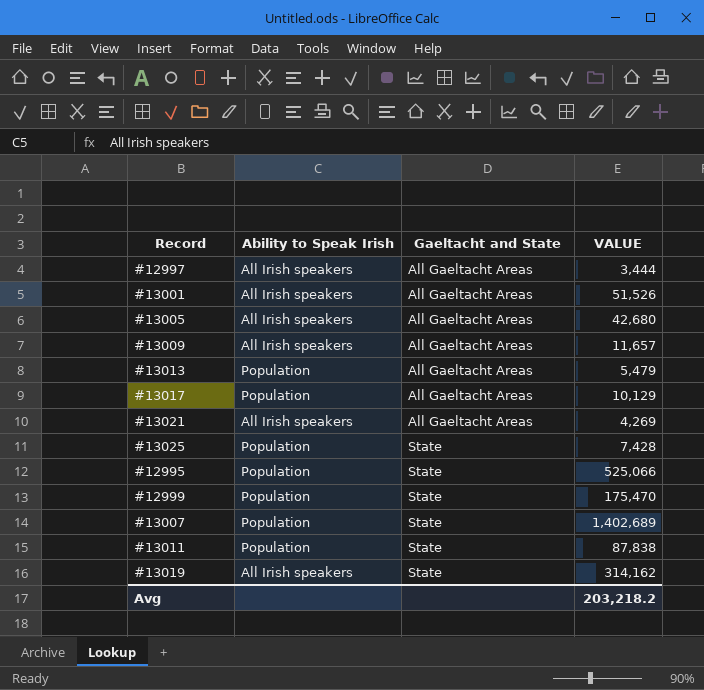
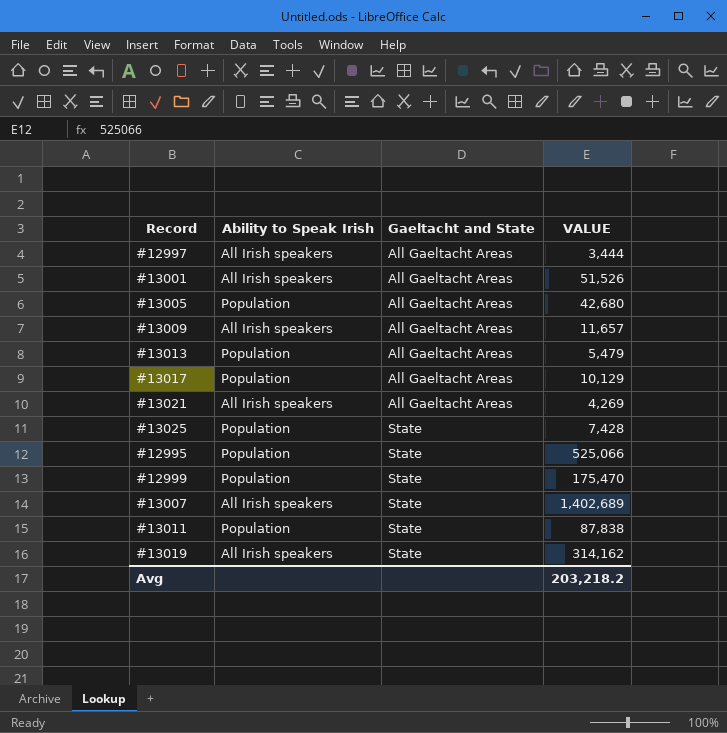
#13005 | Ability to Speak Irish: All Irish speakers -> Population
#13007 | Ability to Speak Irish: Population -> All Irish speakers

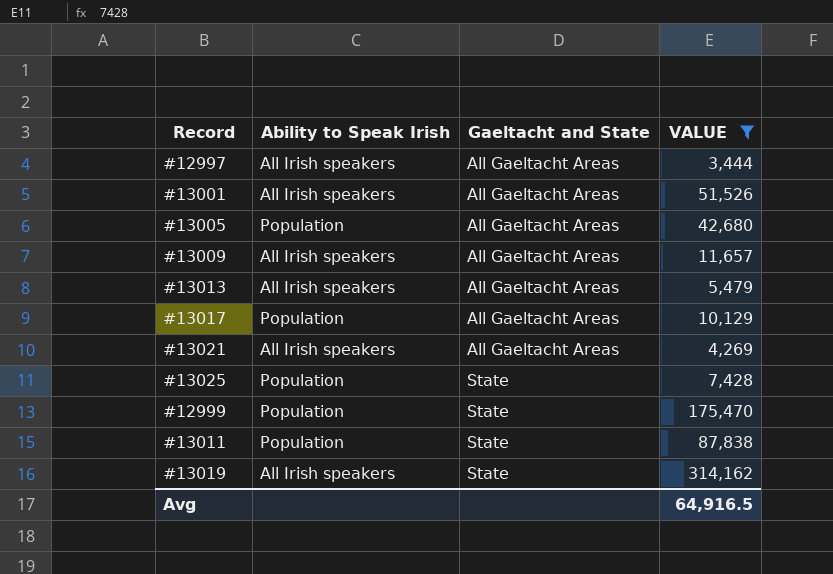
filter: none -> VALUE <= 314,162
#13013 | Ability to Speak Irish: Population -> All Irish speakers
Avg | VALUE: 203,218.2 -> 64,916.5

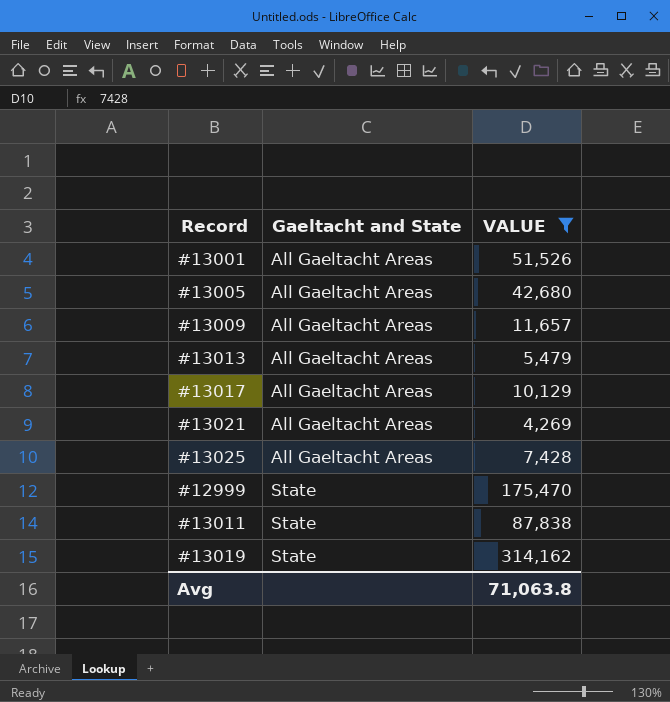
column Ability to Speak Irish | position: 2 -> none
row #12997: All Irish speakers | All Gaeltacht Areas | 3,444 -> none
#13025 | Gaeltacht and State: State -> All Gaeltacht Areas
Avg | VALUE: 64,916.5 -> 71,063.8

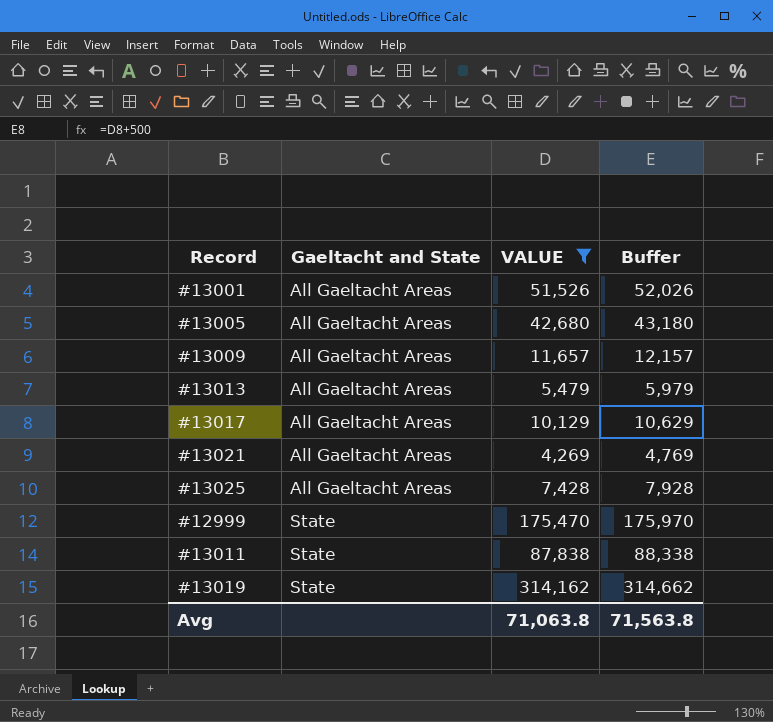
column Buffer | formula: none -> [VALUE] + 500

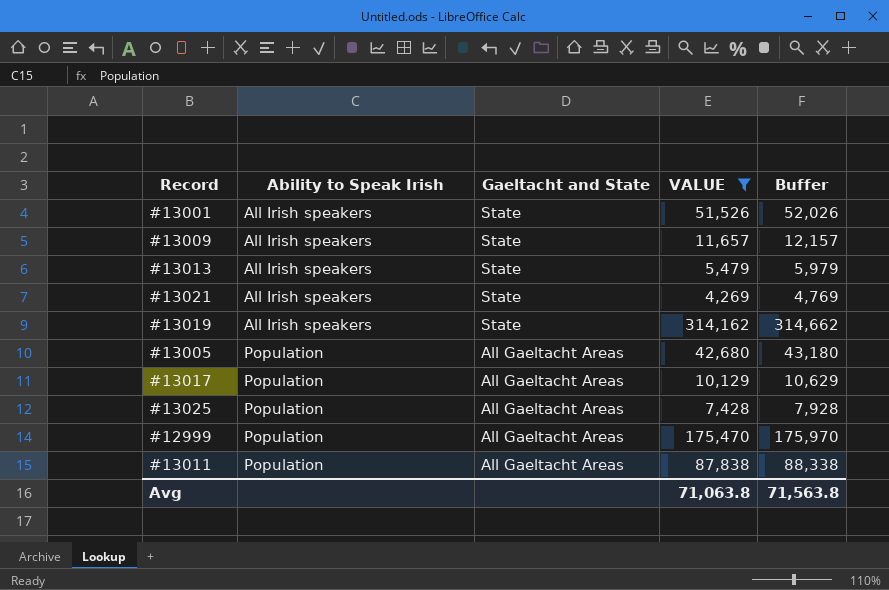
row order: Gaeltacht and State ascending -> Ability to Speak Irish ascending
column Ability to Speak Irish | position: none -> 2
#13001 | Gaeltacht and State: All Gaeltacht Areas -> State
#13009 | Gaeltacht and State: All Gaeltacht Areas -> State
#13013 | Gaeltacht and State: All Gaeltacht Areas -> State
#13021 | Gaeltacht and State: All Gaeltacht Areas -> State
#12999 | Gaeltacht and State: State -> All Gaeltacht Areas
#13011 | Gaeltacht and State: State -> All Gaeltacht Areas

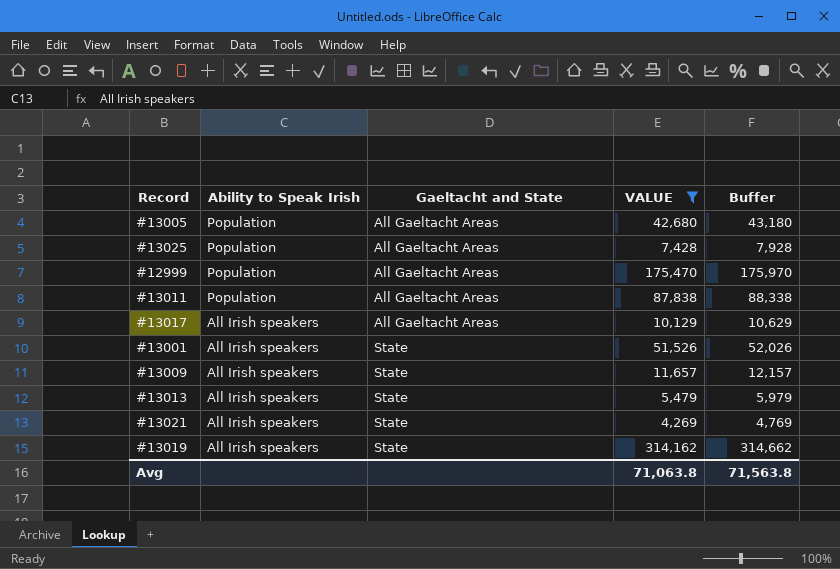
row order: Ability to Speak Irish ascending -> Ability to Speak Irish descending
#13017 | Ability to Speak Irish: Population -> All Irish speakers

